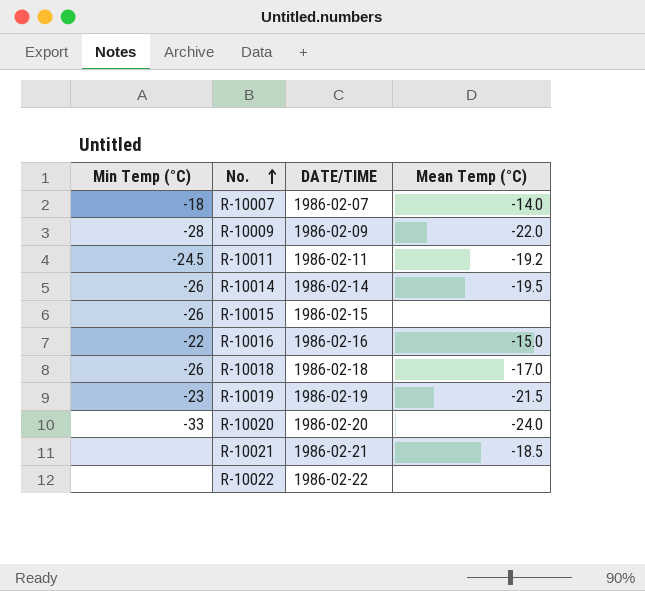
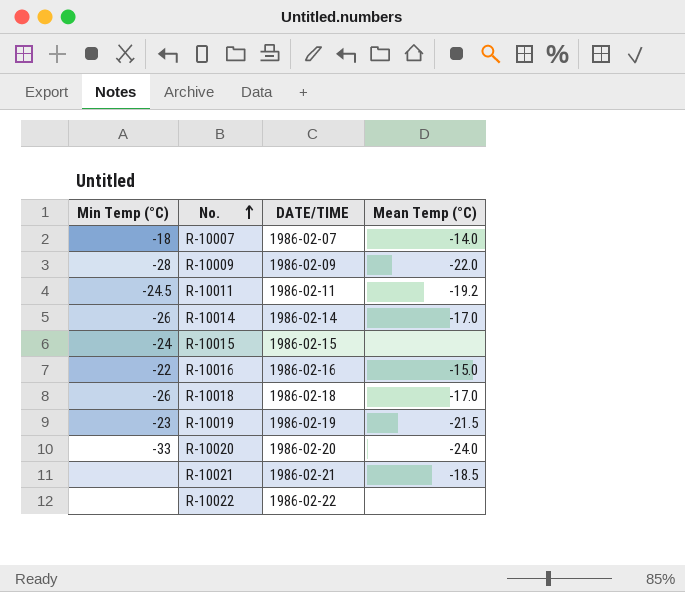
R-10014 | Mean Temp (°C): -19.5 -> -17.0
R-10015 | Min Temp (°C): -26 -> -24

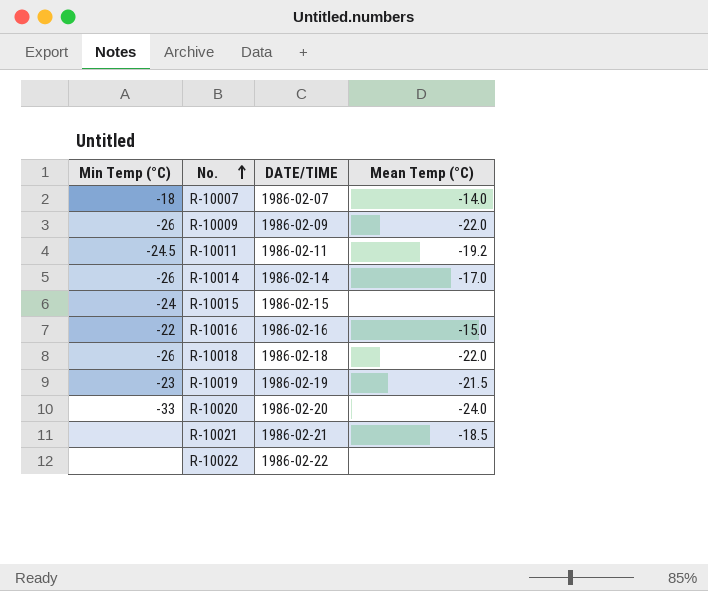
R-10009 | Min Temp (°C): -28 -> -26
R-10018 | Mean Temp (°C): -17.0 -> -22.0

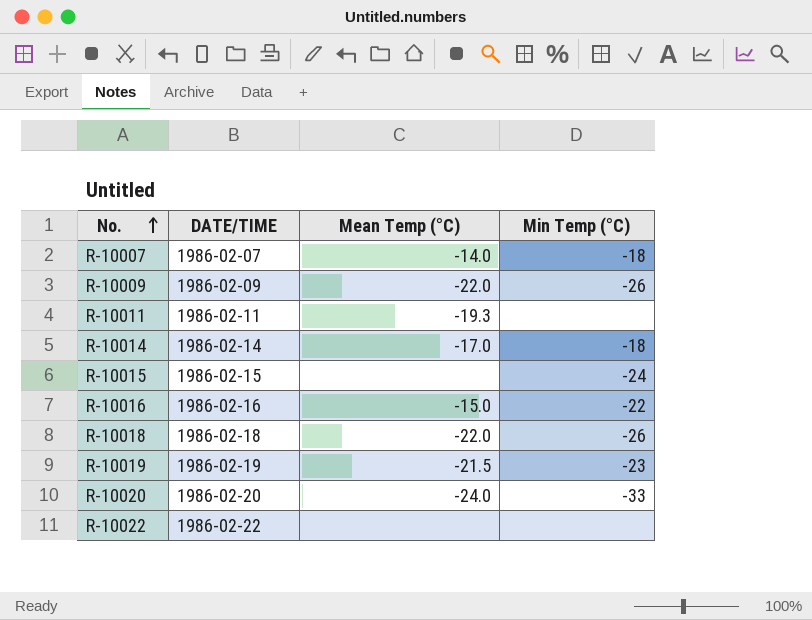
column Min Temp (°C) | position: 1 -> 4
row R-10021: none | 1986-02-21 | -18.5 -> none
R-10011 | Mean Temp (°C): -19.2 -> -19.3
R-10011 | Min Temp (°C): -24.5 -> none
R-10014 | Min Temp (°C): -26 -> -18

